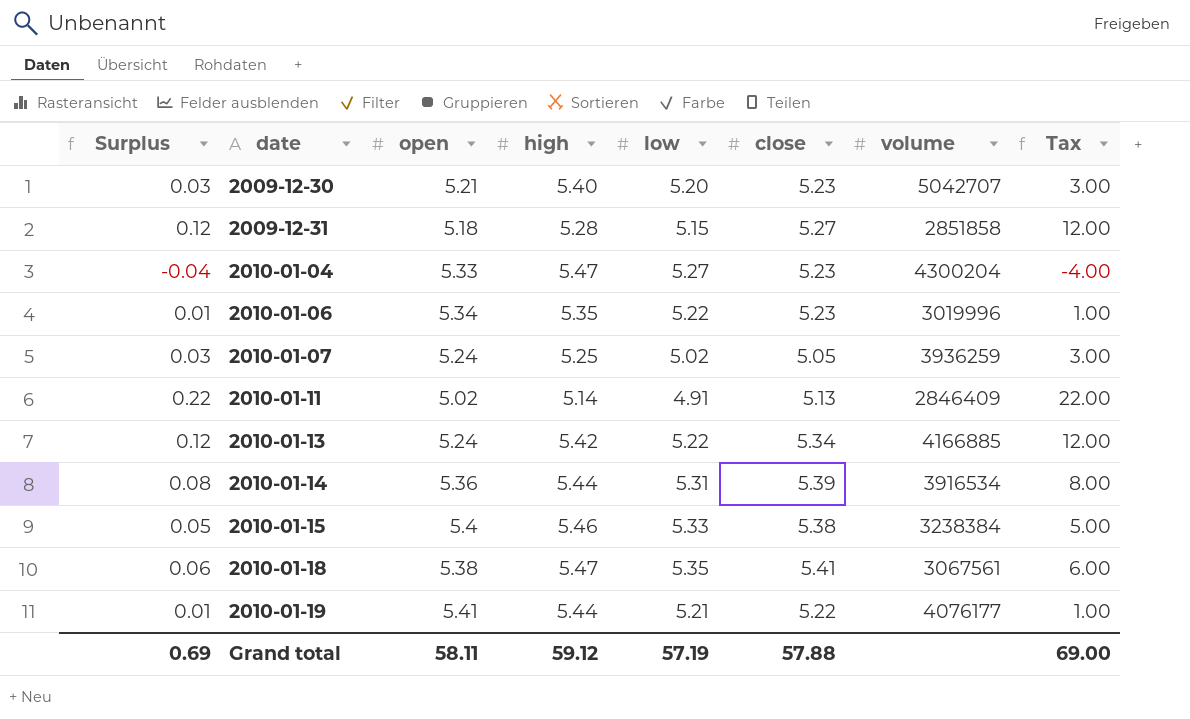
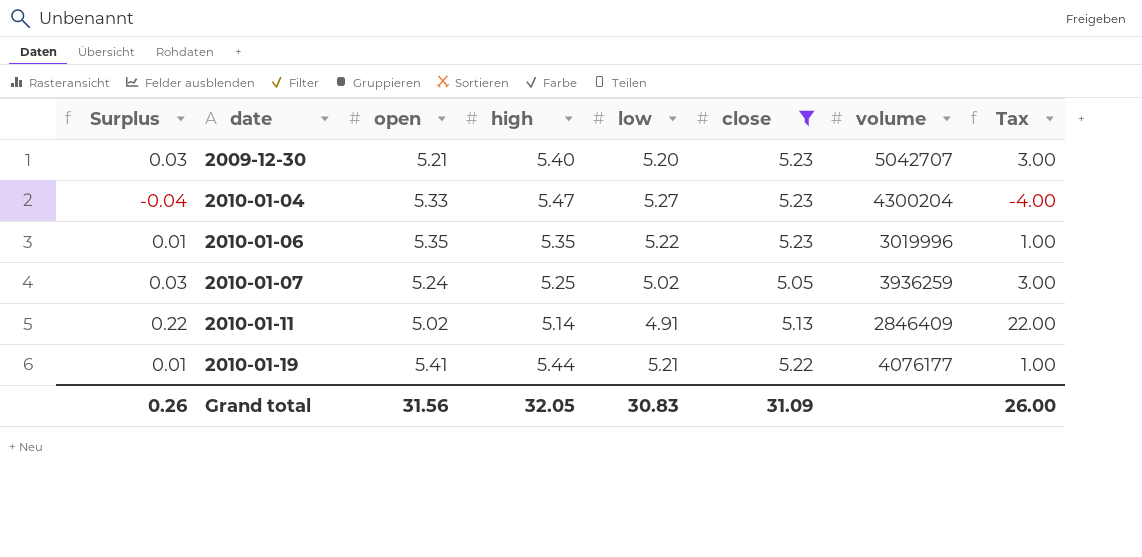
filter: none -> close <= 5.23
2010-01-06 | open: 5.34 -> 5.35
Grand total | Surplus: 0.69 -> 0.26
Grand total | open: 58.11 -> 31.56
Grand total | high: 59.12 -> 32.05
Grand total | low: 57.19 -> 30.83
Grand total | close: 57.88 -> 31.09
Grand total | Tax: 69.00 -> 26.00

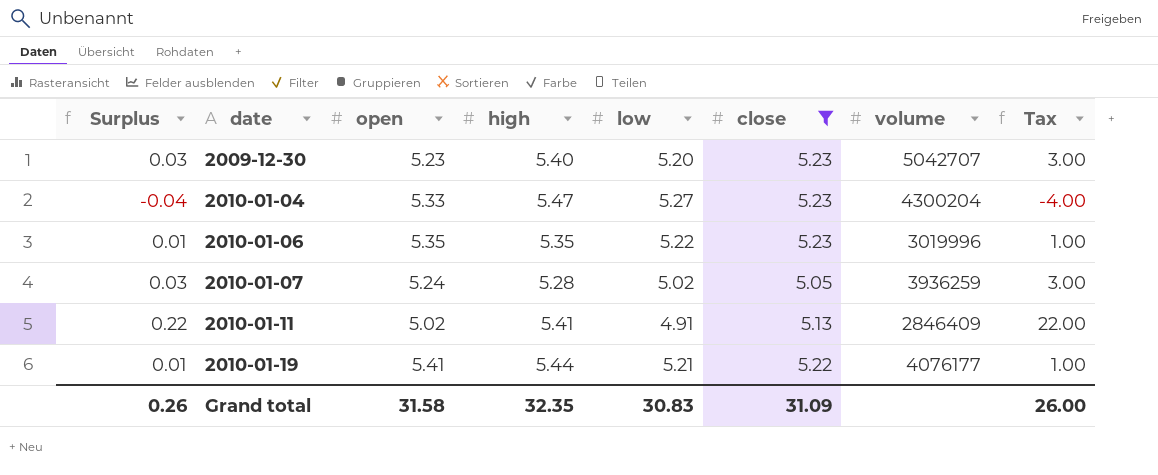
2009-12-30 | open: 5.21 -> 5.23
2010-01-07 | high: 5.25 -> 5.28
2010-01-11 | high: 5.14 -> 5.41
Grand total | open: 31.56 -> 31.58
Grand total | high: 32.05 -> 32.35

